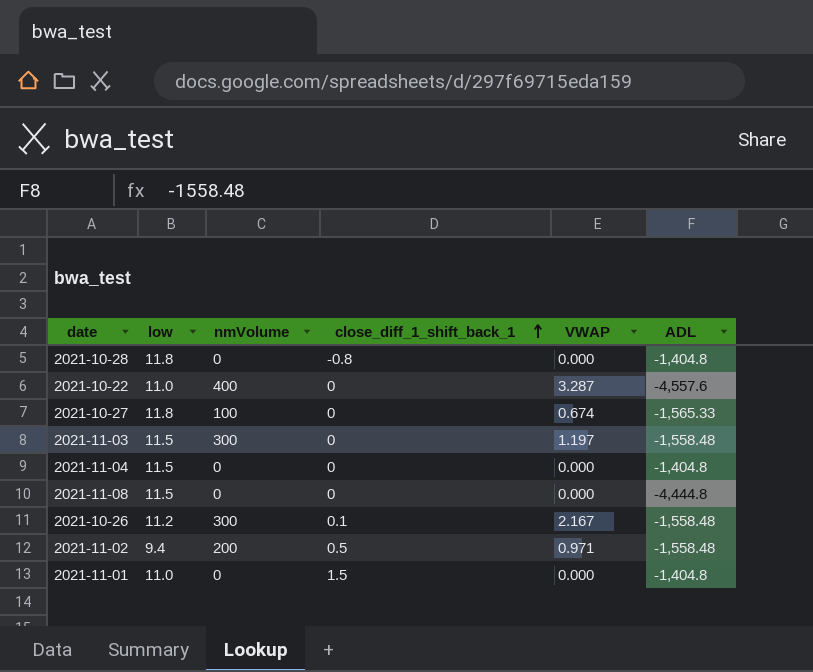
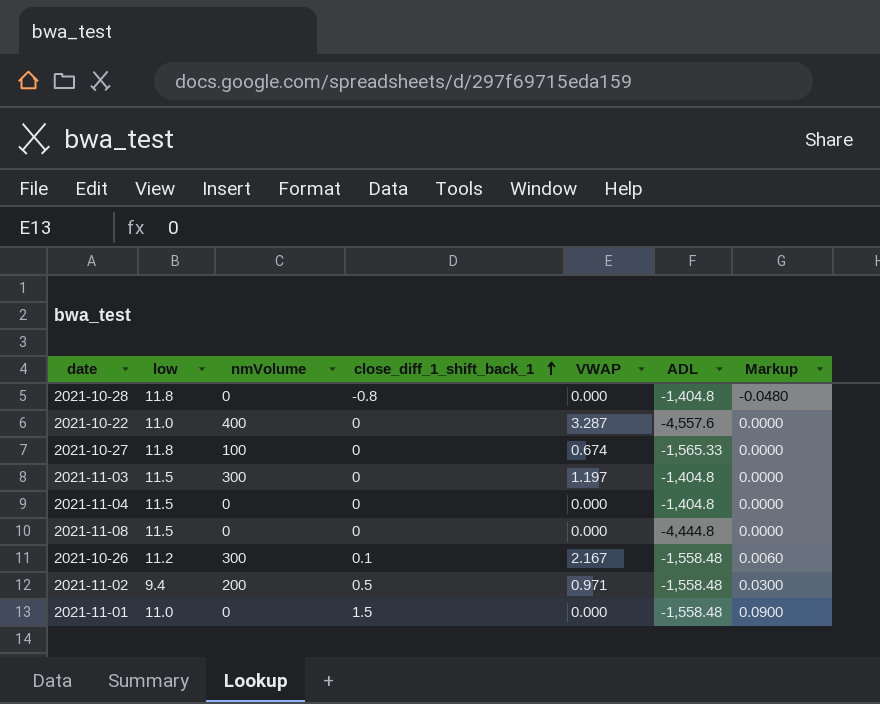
column Markup | formula: none -> [close_diff_1_shift_back_1] * 0.06
2021-11-03 | ADL: -1,558.48 -> -1,404.8
2021-11-01 | ADL: -1,404.8 -> -1,558.48

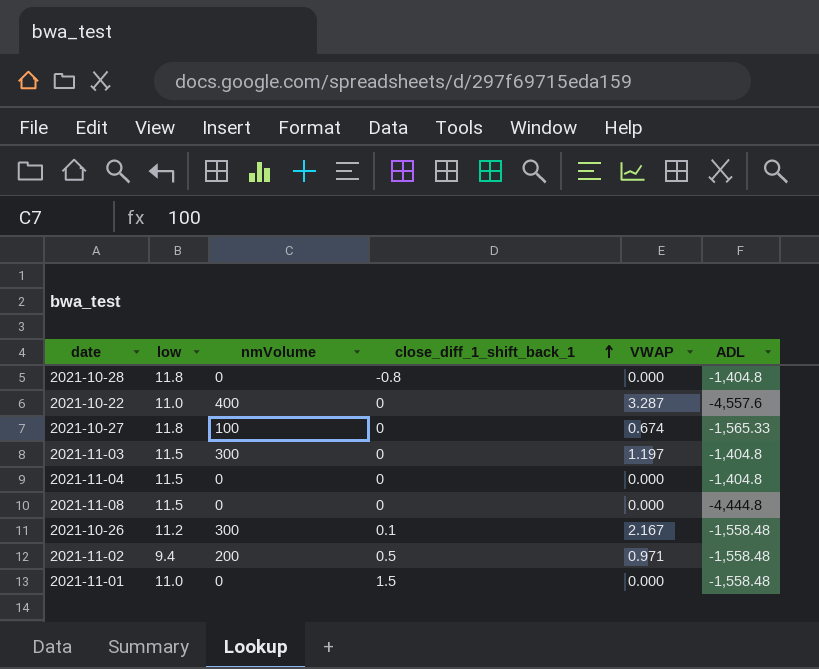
column Markup | formula: [close_diff_1_shift_back_1] * 0.06 -> none

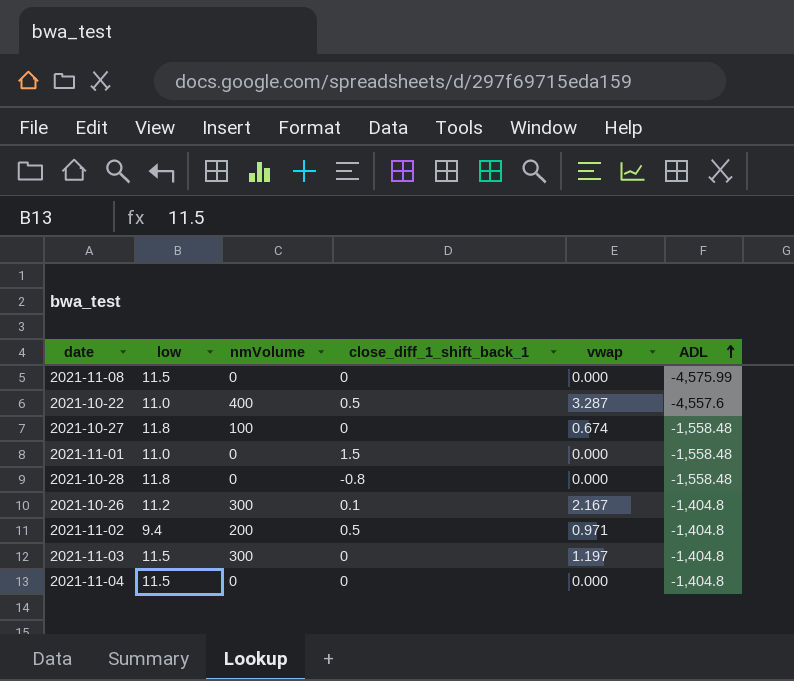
row order: close_diff_1_shift_back_1 ascending -> ADL ascending
column name: VWAP -> vwap
2021-11-08 | ADL: -4,444.8 -> -4,575.99
2021-10-22 | close_diff_1_shift_back_1: 0 -> 0.5
2021-10-27 | ADL: -1,565.33 -> -1,558.48
2021-10-28 | ADL: -1,404.8 -> -1,558.48
2021-10-26 | ADL: -1,558.48 -> -1,404.8
2021-11-02 | ADL: -1,558.48 -> -1,404.8

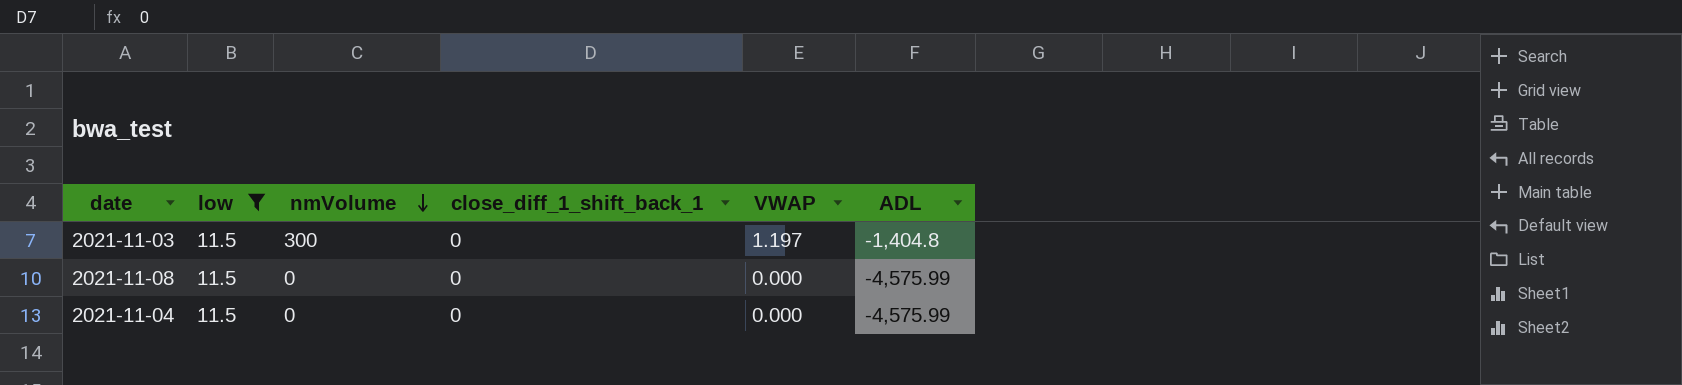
filter: none -> low = 11.5
row order: ADL ascending -> nmVolume descending
column name: vwap -> VWAP
2021-11-04 | ADL: -1,404.8 -> -4,575.99

